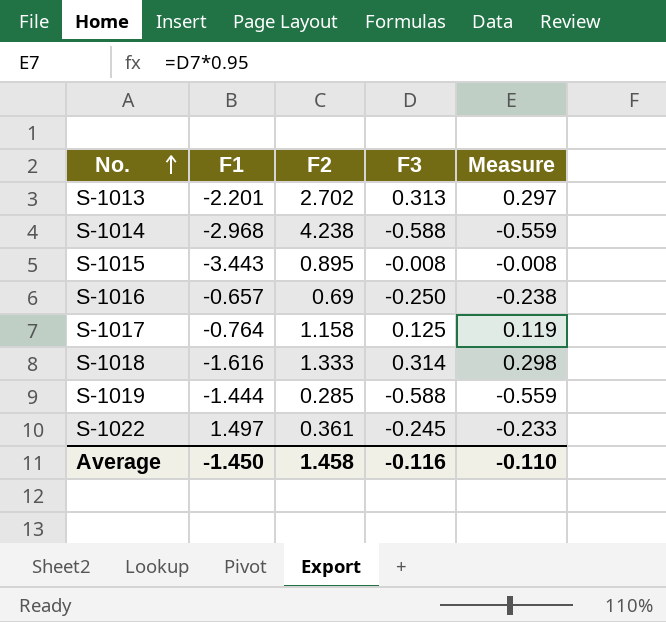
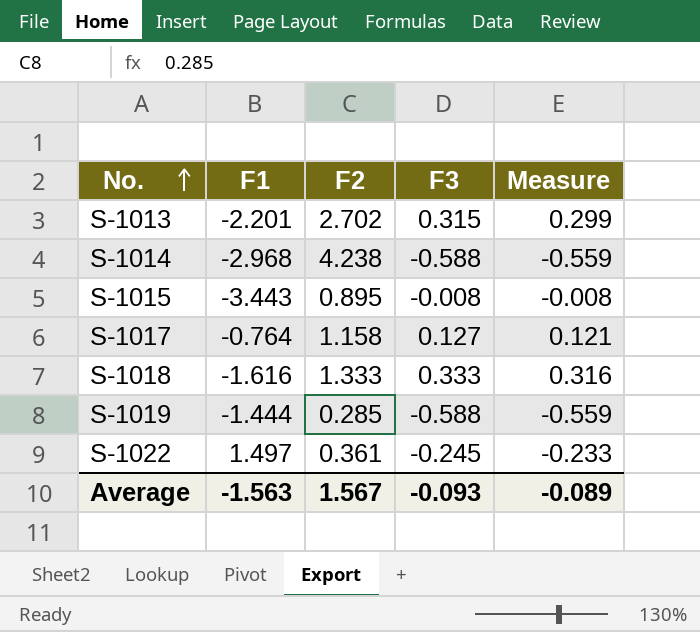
row S-1016: -0.657 | 0.69 | -0.250 | -0.238 -> none
S-1013 | F3: 0.313 -> 0.315
S-1013 | Measure: 0.297 -> 0.299
S-1017 | F3: 0.125 -> 0.127
S-1017 | Measure: 0.119 -> 0.121
S-1018 | F3: 0.314 -> 0.333
S-1018 | Measure: 0.298 -> 0.316
Average | F1: -1.450 -> -1.563
Average | F2: 1.458 -> 1.567
Average | F3: -0.116 -> -0.093
Average | Measure: -0.110 -> -0.089

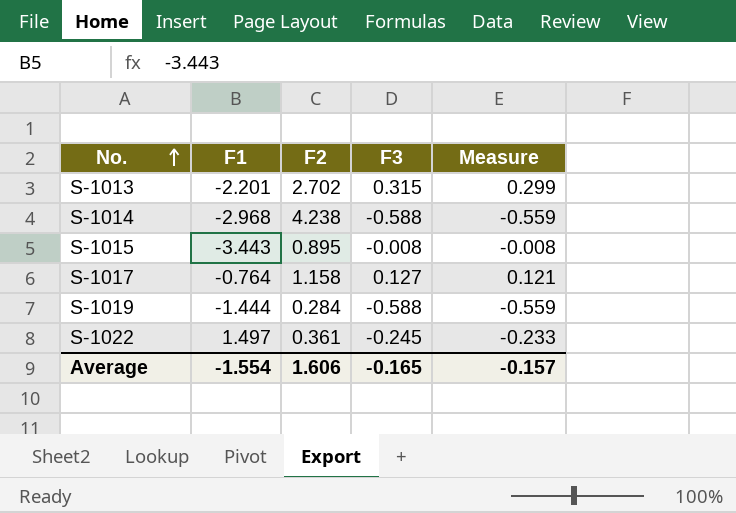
row S-1018: -1.616 | 1.333 | 0.333 | 0.316 -> none
S-1019 | F2: 0.285 -> 0.284
Average | F1: -1.563 -> -1.554
Average | F2: 1.567 -> 1.606
Average | F3: -0.093 -> -0.165
Average | Measure: -0.089 -> -0.157

